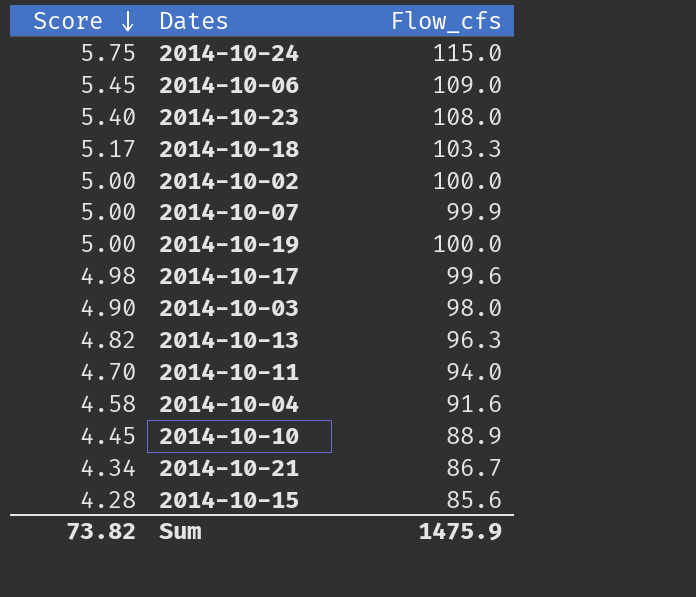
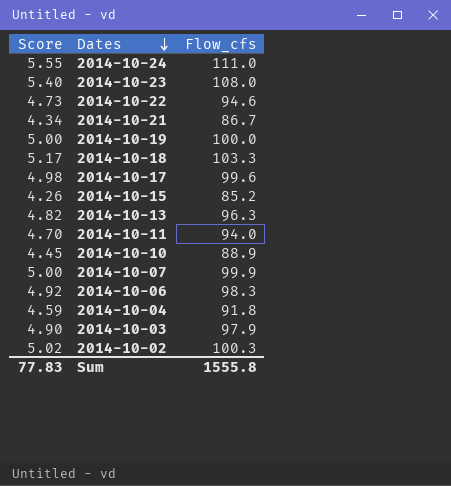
row order: Score descending -> Dates descending
2014-10-24 | Score: 5.75 -> 5.55
2014-10-24 | Flow_cfs: 115.0 -> 111.0
row 2014-10-22: none -> 4.73 | 94.6
2014-10-15 | Score: 4.28 -> 4.26
2014-10-15 | Flow_cfs: 85.6 -> 85.2
2014-10-06 | Score: 5.45 -> 4.92
2014-10-06 | Flow_cfs: 109.0 -> 98.3
2014-10-04 | Score: 4.58 -> 4.59
2014-10-04 | Flow_cfs: 91.6 -> 91.8
2014-10-03 | Flow_cfs: 98.0 -> 97.9
2014-10-02 | Score: 5.00 -> 5.02
2014-10-02 | Flow_cfs: 100.0 -> 100.3
Sum | Score: 73.82 -> 77.83
Sum | Flow_cfs: 1475.9 -> 1555.8

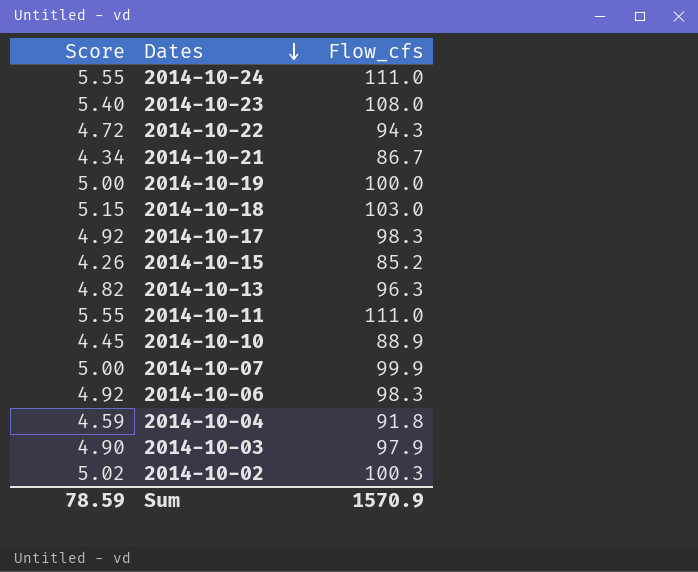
2014-10-22 | Score: 4.73 -> 4.72
2014-10-22 | Flow_cfs: 94.6 -> 94.3
2014-10-18 | Score: 5.17 -> 5.15
2014-10-18 | Flow_cfs: 103.3 -> 103.0
2014-10-17 | Score: 4.98 -> 4.92
2014-10-17 | Flow_cfs: 99.6 -> 98.3
2014-10-11 | Score: 4.70 -> 5.55
2014-10-11 | Flow_cfs: 94.0 -> 111.0
Sum | Score: 77.83 -> 78.59
Sum | Flow_cfs: 1555.8 -> 1570.9

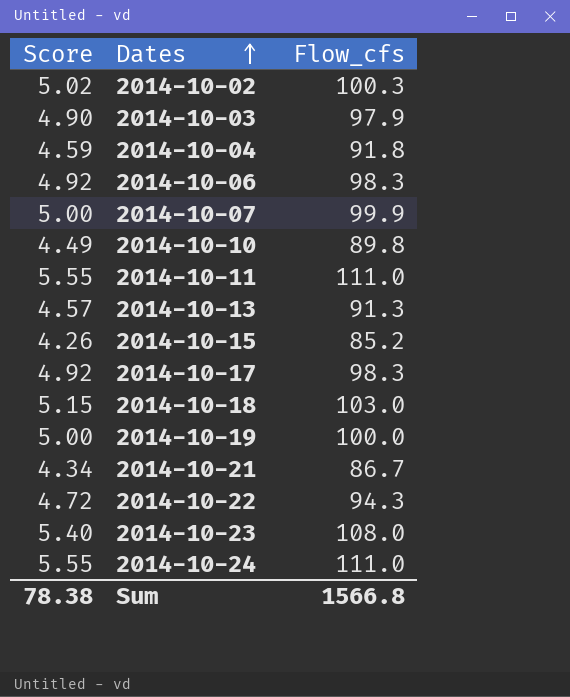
row order: Dates descending -> Dates ascending
2014-10-10 | Score: 4.45 -> 4.49
2014-10-10 | Flow_cfs: 88.9 -> 89.8
2014-10-13 | Score: 4.82 -> 4.57
2014-10-13 | Flow_cfs: 96.3 -> 91.3
Sum | Score: 78.59 -> 78.38
Sum | Flow_cfs: 1570.9 -> 1566.8

